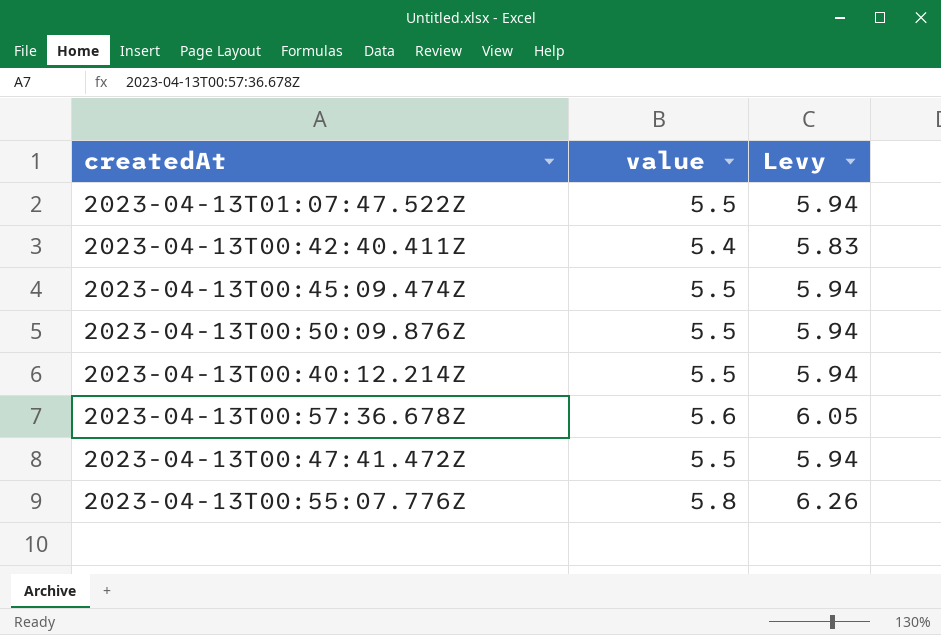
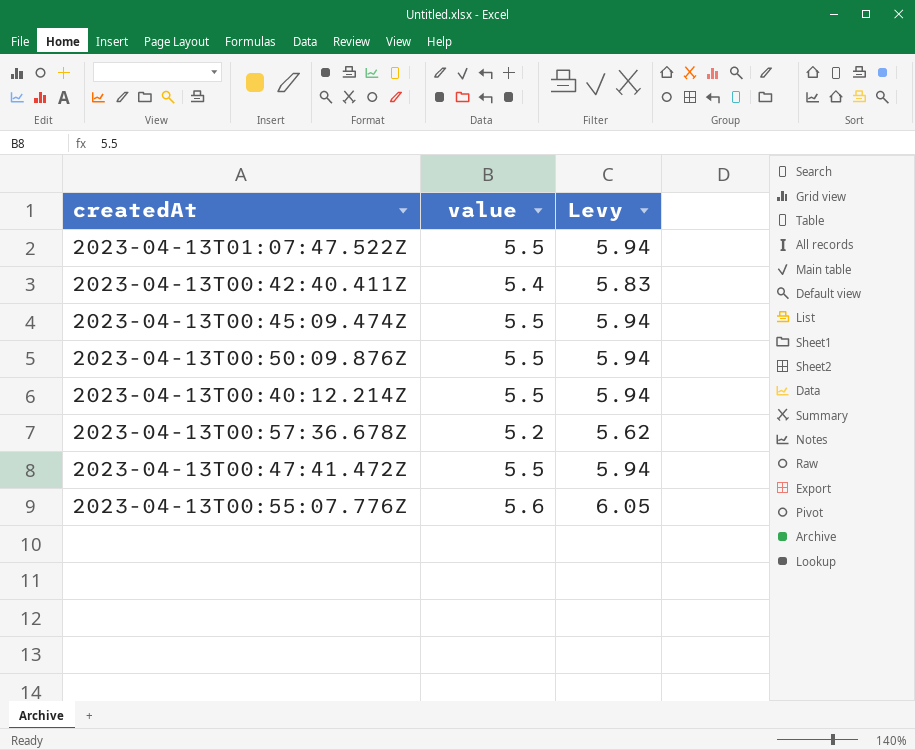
2023-04-13T00:57:36.678Z | value: 5.6 -> 5.2
2023-04-13T00:57:36.678Z | Levy: 6.05 -> 5.62
2023-04-13T00:55:07.776Z | value: 5.8 -> 5.6
2023-04-13T00:55:07.776Z | Levy: 6.26 -> 6.05

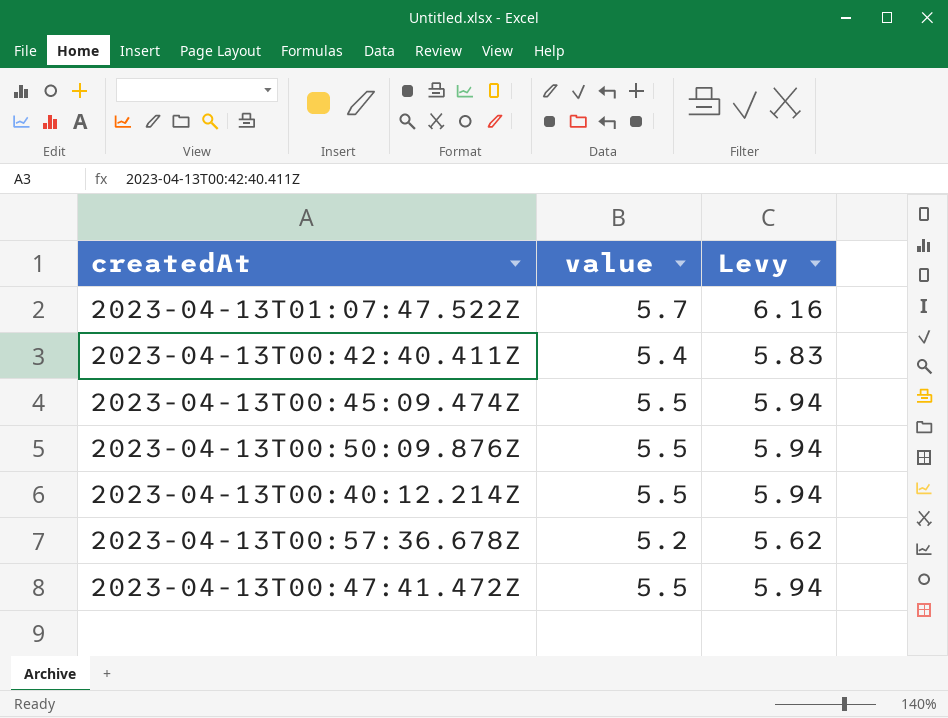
row 2023-04-13T00:55:07.776Z: 5.6 | 6.05 -> none
2023-04-13T01:07:47.522Z | value: 5.5 -> 5.7
2023-04-13T01:07:47.522Z | Levy: 5.94 -> 6.16

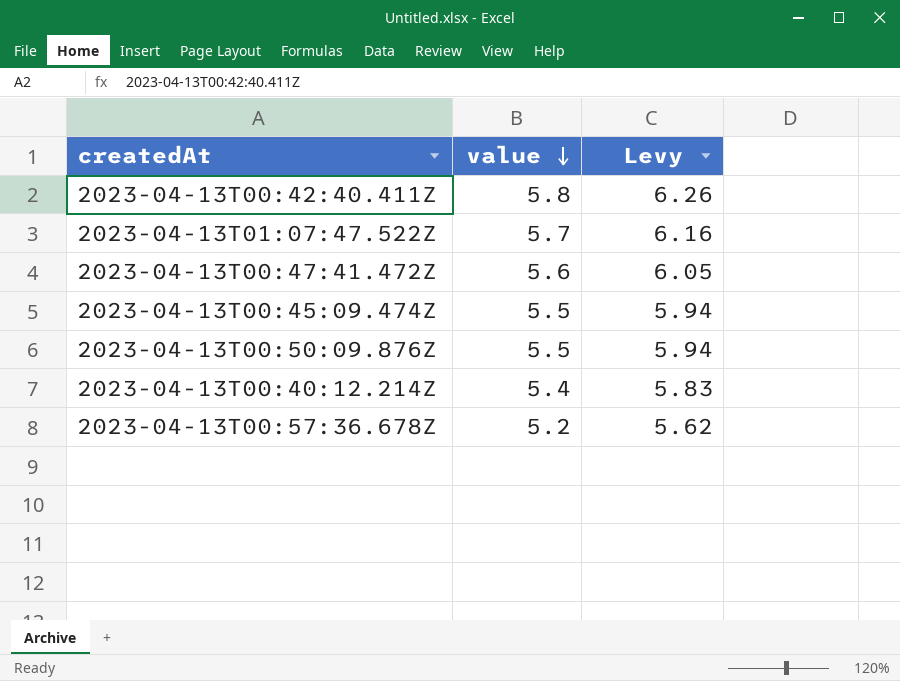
row order: none -> value descending
2023-04-13T00:42:40.411Z | value: 5.4 -> 5.8
2023-04-13T00:42:40.411Z | Levy: 5.83 -> 6.26
2023-04-13T00:47:41.472Z | value: 5.5 -> 5.6
2023-04-13T00:47:41.472Z | Levy: 5.94 -> 6.05
2023-04-13T00:40:12.214Z | value: 5.5 -> 5.4
2023-04-13T00:40:12.214Z | Levy: 5.94 -> 5.83

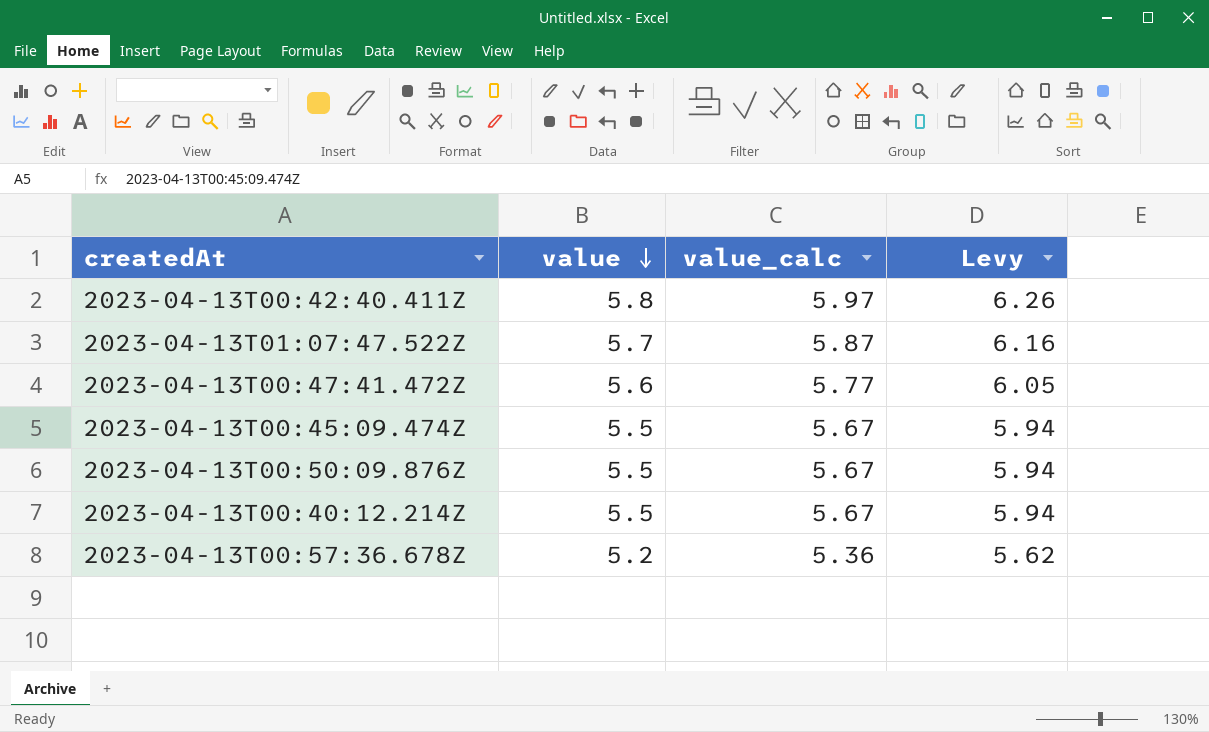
column value_calc | formula: none -> [value] * 1.03
2023-04-13T00:40:12.214Z | value: 5.4 -> 5.5
2023-04-13T00:40:12.214Z | Levy: 5.83 -> 5.94

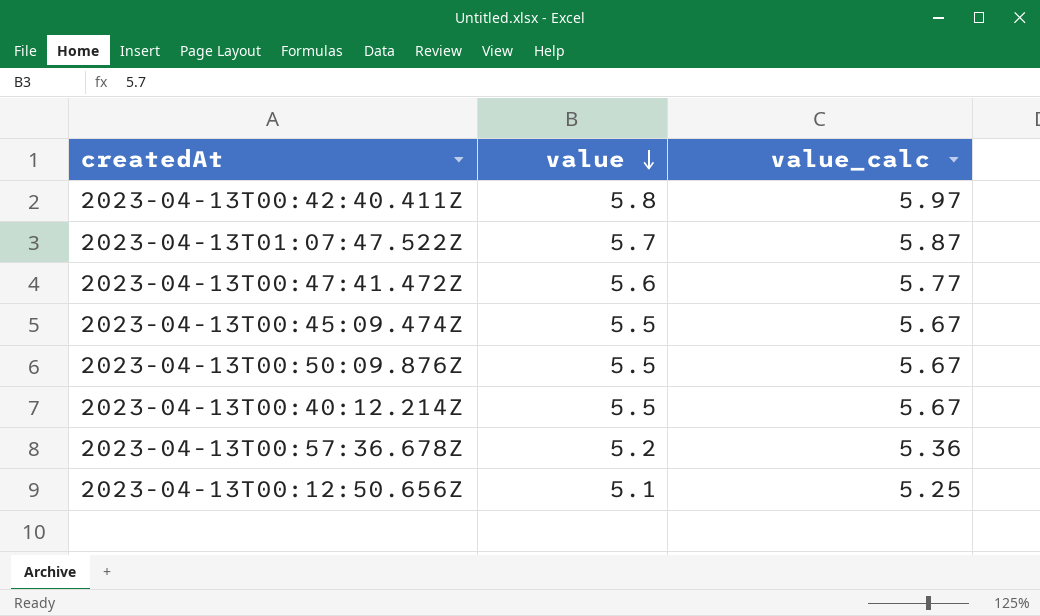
column Levy | formula: [value] * 1.08 -> none
row 2023-04-13T00:12:50.656Z: none -> 5.1 | 5.25

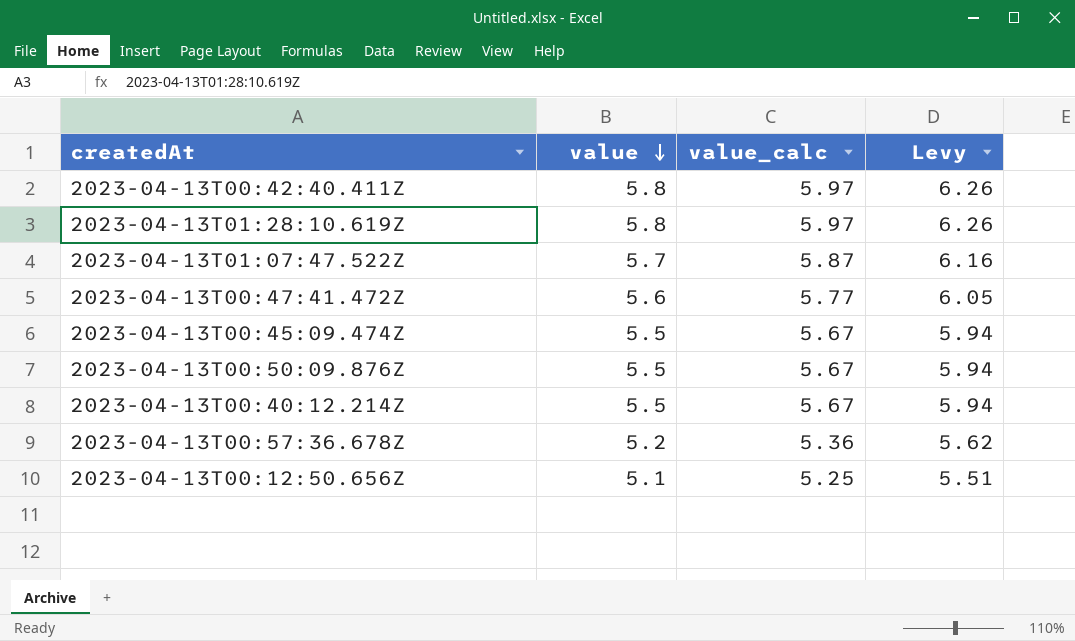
column Levy | formula: none -> [value] * 1.08
row 2023-04-13T01:28:10.619Z: none -> 5.8 | 5.97 | 6.26

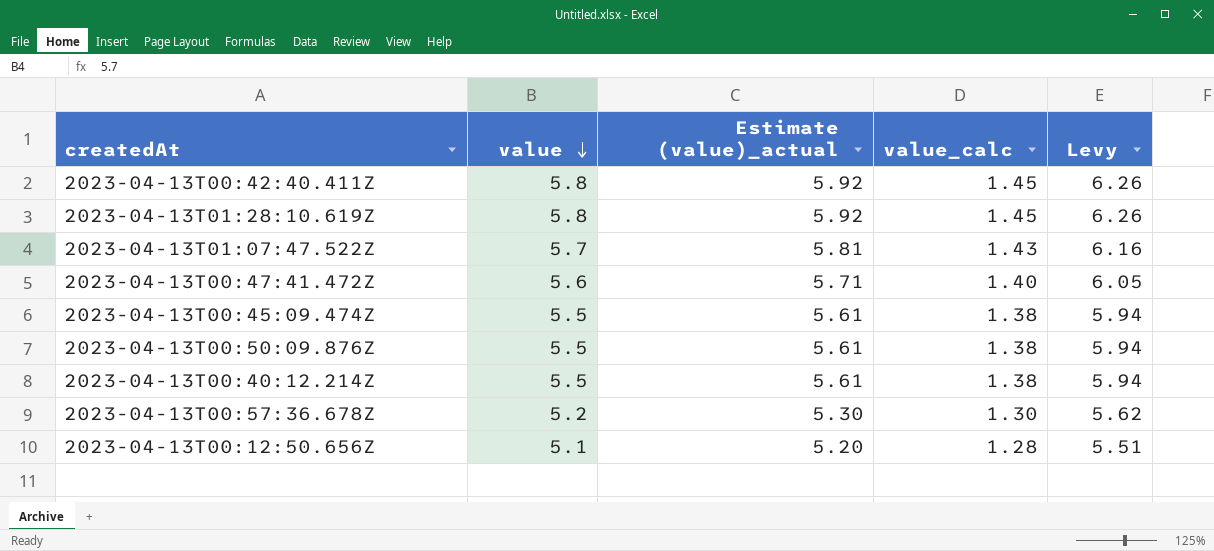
column Estimate (value)_actual | formula: none -> [value] * 1.02
column value_calc | formula: [value] * 1.03 -> [value] * 0.25

